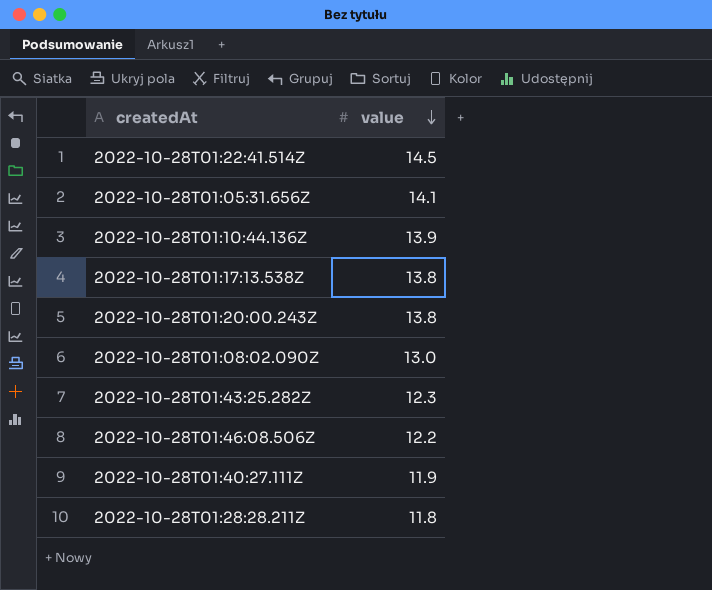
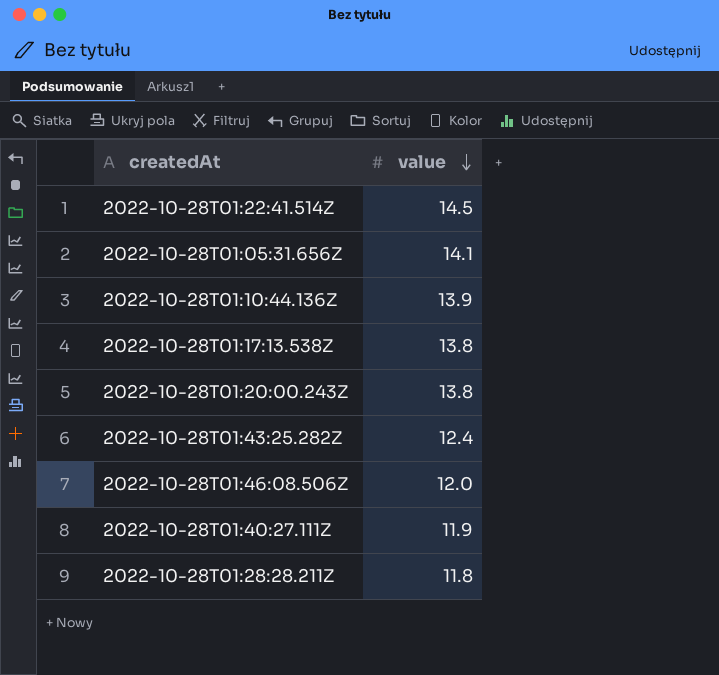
row 2022-10-28T01:08:02.090Z: 13.0 -> none
2022-10-28T01:43:25.282Z | value: 12.3 -> 12.4
2022-10-28T01:46:08.506Z | value: 12.2 -> 12.0

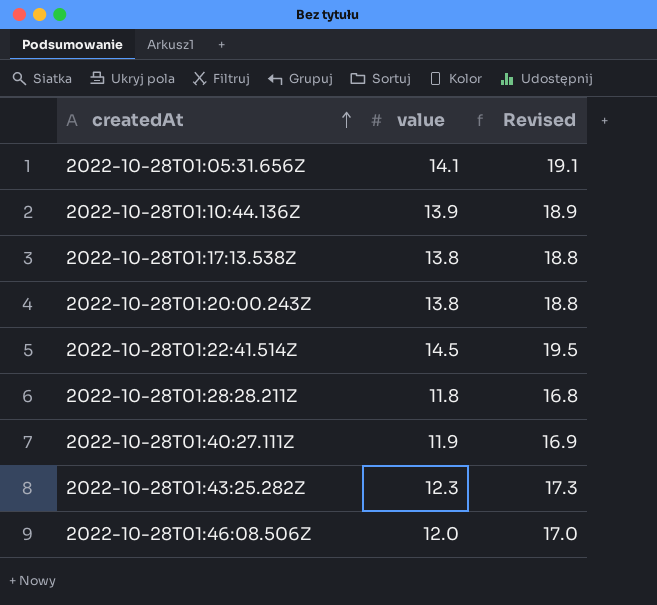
row order: value descending -> createdAt ascending
column Revised | formula: none -> [value] + 5
2022-10-28T01:43:25.282Z | value: 12.4 -> 12.3

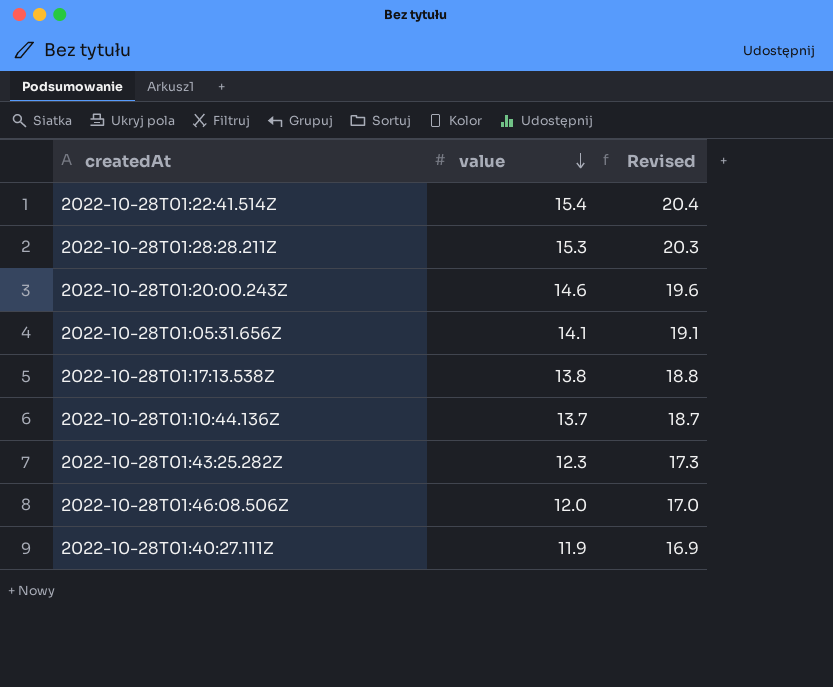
row order: createdAt ascending -> value descending
2022-10-28T01:22:41.514Z | value: 14.5 -> 15.4
2022-10-28T01:22:41.514Z | Revised: 19.5 -> 20.4
2022-10-28T01:28:28.211Z | value: 11.8 -> 15.3
2022-10-28T01:28:28.211Z | Revised: 16.8 -> 20.3
2022-10-28T01:20:00.243Z | value: 13.8 -> 14.6
2022-10-28T01:20:00.243Z | Revised: 18.8 -> 19.6
2022-10-28T01:10:44.136Z | value: 13.9 -> 13.7
2022-10-28T01:10:44.136Z | Revised: 18.9 -> 18.7

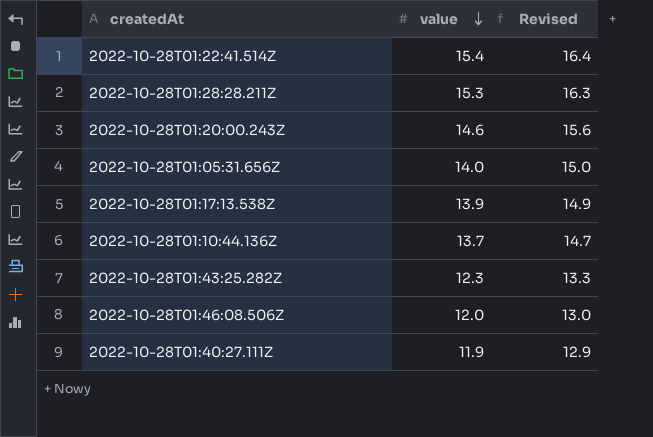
column Revised | formula: [value] + 5 -> [value] + 1
2022-10-28T01:05:31.656Z | value: 14.1 -> 14.0
2022-10-28T01:17:13.538Z | value: 13.8 -> 13.9

